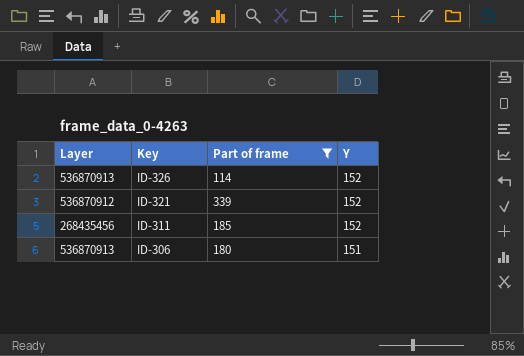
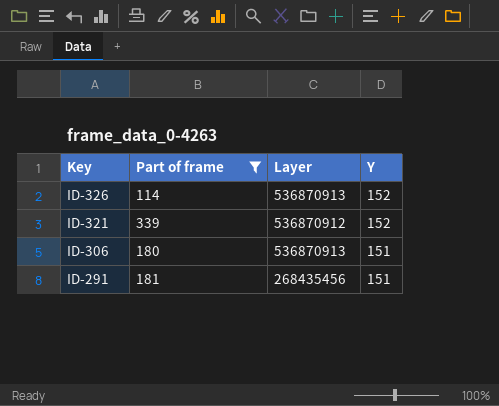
column Layer | position: 1 -> 3
row ID-311: 268435456 | 185 | 152 -> none
row ID-291: none -> 181 | 268435456 | 151

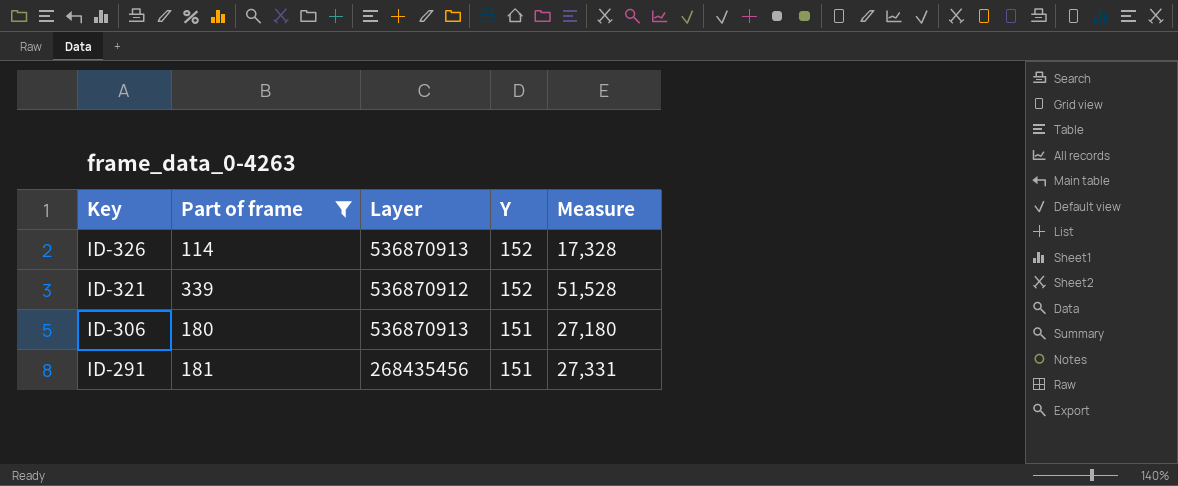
column Measure | formula: none -> [Part of frame] * [Y]

